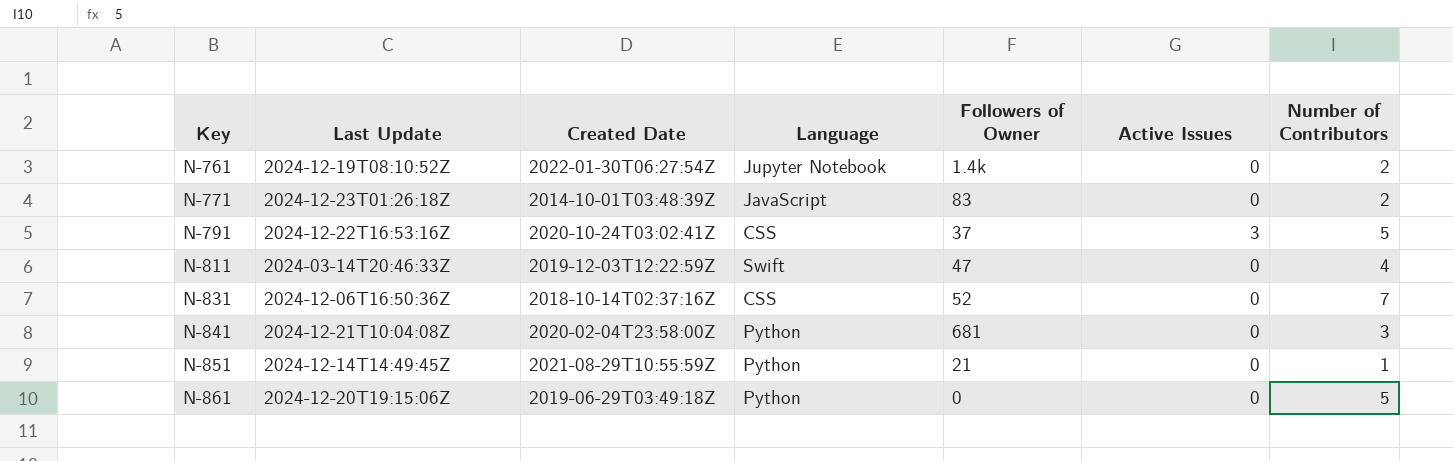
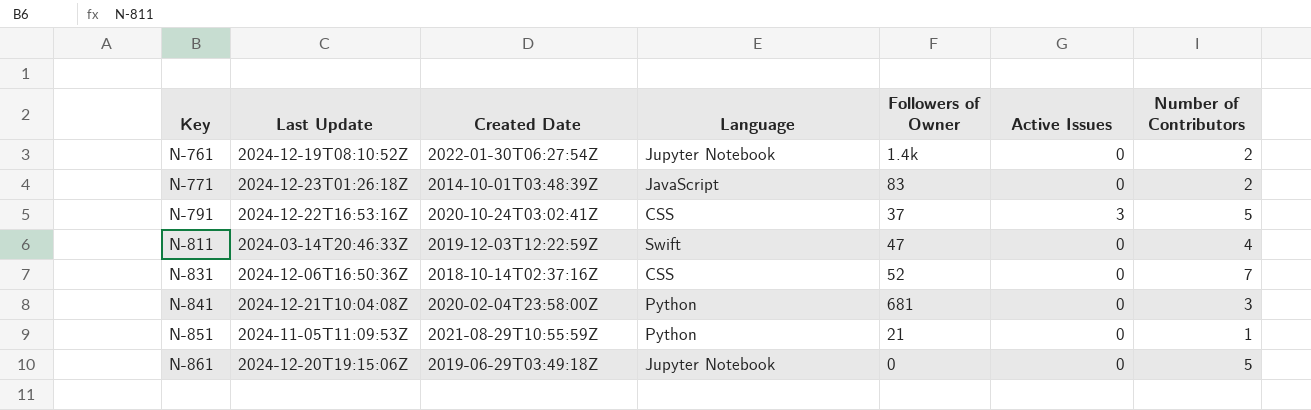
N-851 | Last Update: 2024-12-14T14:49:45Z -> 2024-11-05T11:09:53Z
N-861 | Language: Python -> Jupyter Notebook

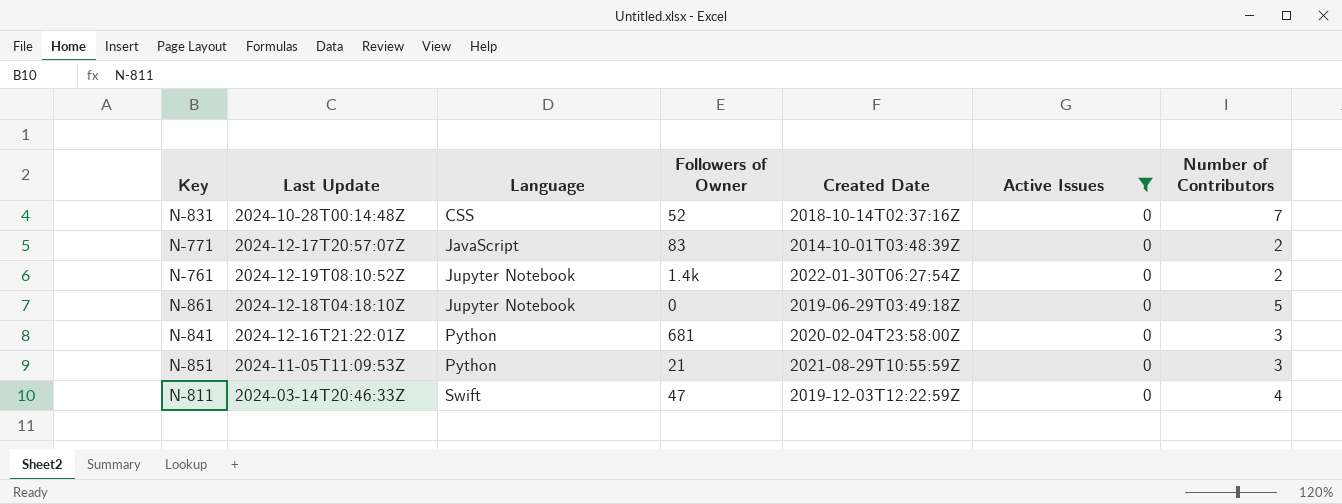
filter: none -> Active Issues = 0
row order: Key ascending -> Language ascending
column Created Date | position: 3 -> 5
N-831 | Last Update: 2024-12-06T16:50:36Z -> 2024-10-28T00:14:48Z
N-771 | Last Update: 2024-12-23T01:26:18Z -> 2024-12-17T20:57:07Z
N-861 | Last Update: 2024-12-20T19:15:06Z -> 2024-12-18T04:18:10Z
N-841 | Last Update: 2024-12-21T10:04:08Z -> 2024-12-16T21:22:01Z
N-851 | Number of Contributors: 1 -> 3

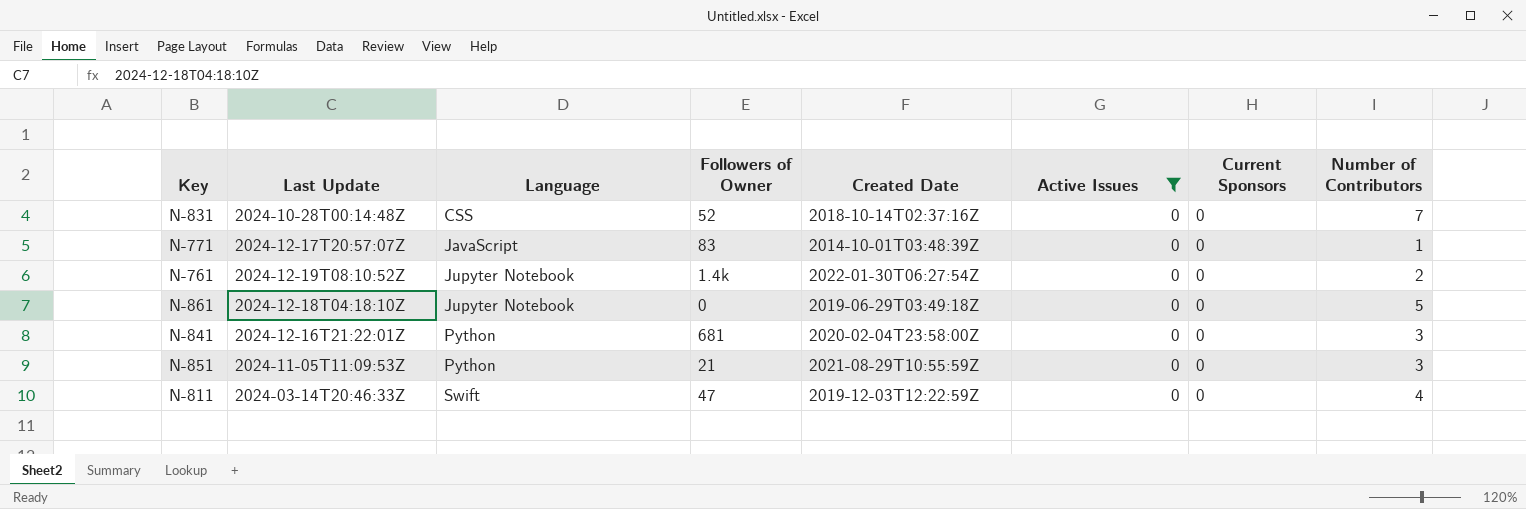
column Current Sponsors | position: none -> 7
N-771 | Number of Contributors: 2 -> 1

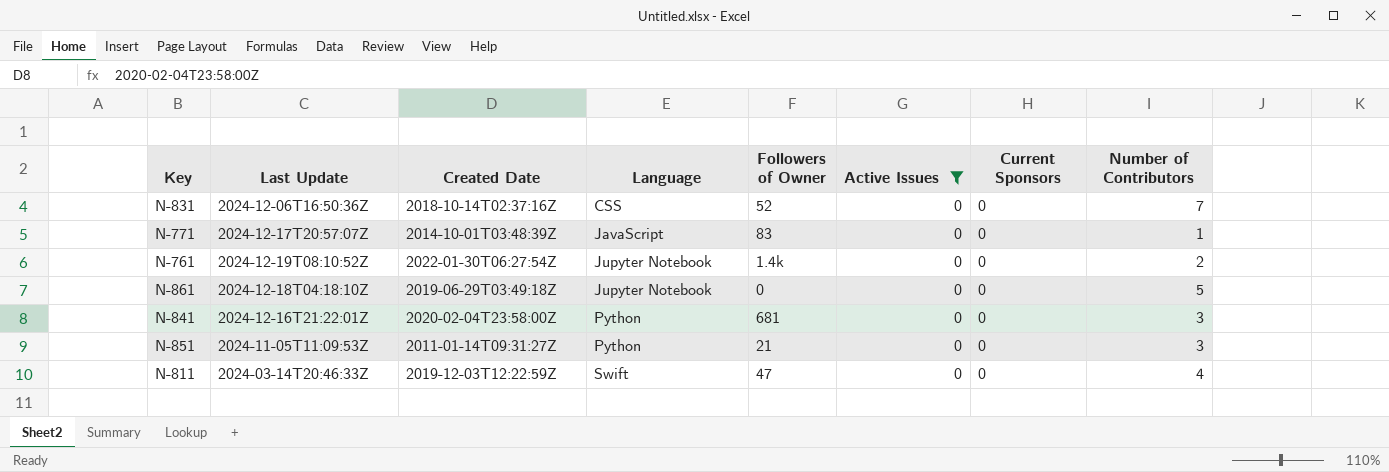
column Created Date | position: 5 -> 3
N-831 | Last Update: 2024-10-28T00:14:48Z -> 2024-12-06T16:50:36Z
N-851 | Created Date: 2021-08-29T10:55:59Z -> 2011-01-14T09:31:27Z

